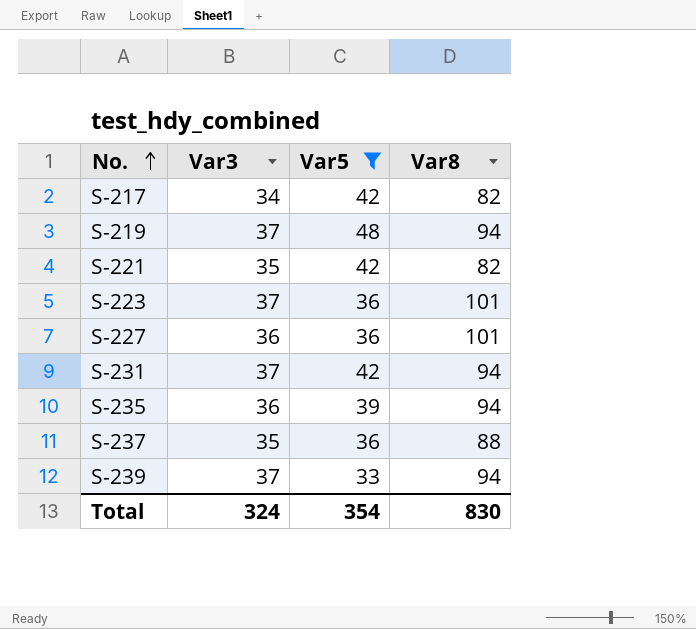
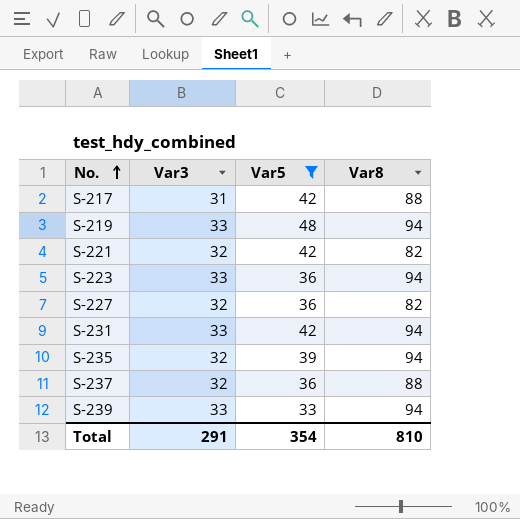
S-217 | Var3: 34 -> 31
S-217 | Var8: 82 -> 88
S-219 | Var3: 37 -> 33
S-221 | Var3: 35 -> 32
S-223 | Var3: 37 -> 33
S-223 | Var8: 101 -> 94
S-227 | Var3: 36 -> 32
S-227 | Var8: 101 -> 82
S-231 | Var3: 37 -> 33
S-235 | Var3: 36 -> 32
S-237 | Var3: 35 -> 32
S-239 | Var3: 37 -> 33
Total | Var3: 324 -> 291
Total | Var8: 830 -> 810

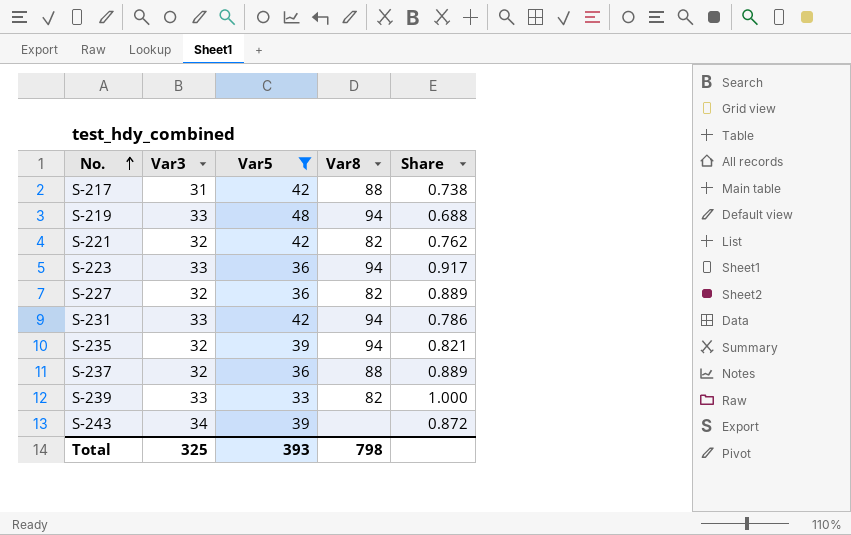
column Share | formula: none -> [Var3] / [Var5]
S-239 | Var8: 94 -> 82
row S-243: none -> 34 | 39 | none | 0.872
Total | Var3: 291 -> 325
Total | Var5: 354 -> 393
Total | Var8: 810 -> 798

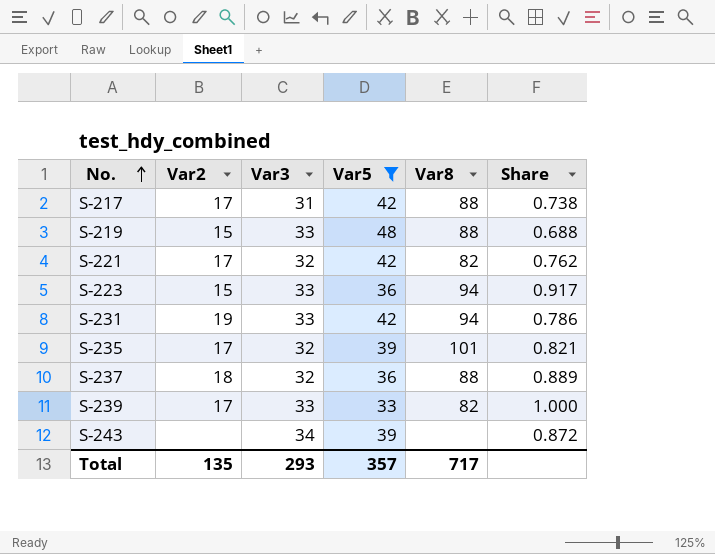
column Var2 | position: none -> 2
row S-227: 32 | 36 | 82 | 0.889 -> none
S-219 | Var8: 94 -> 88
S-235 | Var8: 94 -> 101
Total | Var3: 325 -> 293
Total | Var5: 393 -> 357
Total | Var8: 798 -> 717

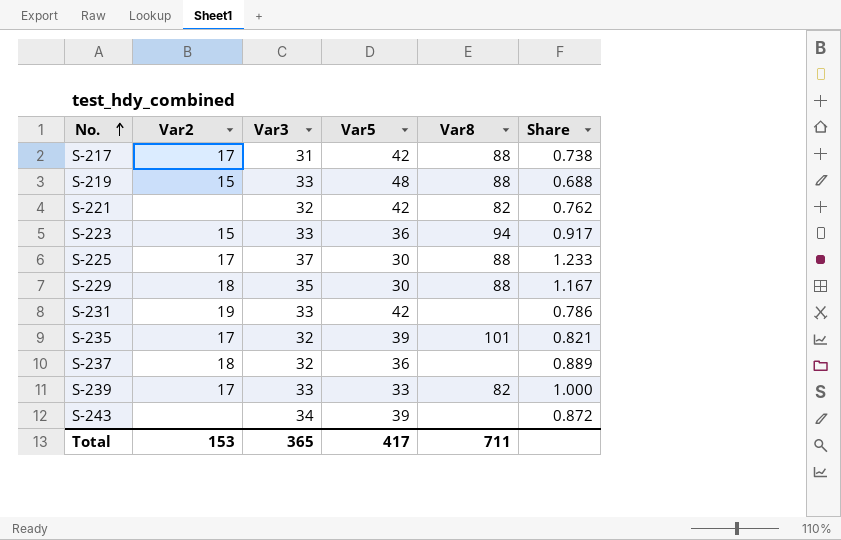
filter: Var5 != 30 -> none
S-221 | Var2: 17 -> none
S-231 | Var8: 94 -> none
S-237 | Var8: 88 -> none
Total | Var2: 135 -> 153
Total | Var3: 293 -> 365
Total | Var5: 357 -> 417
Total | Var8: 717 -> 711

